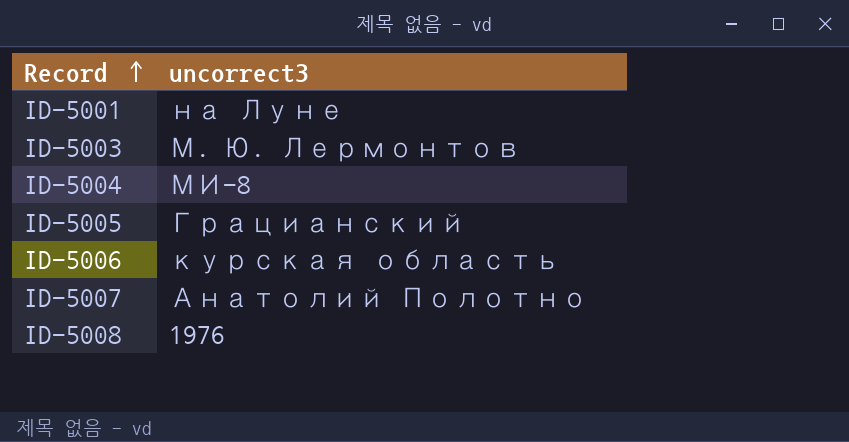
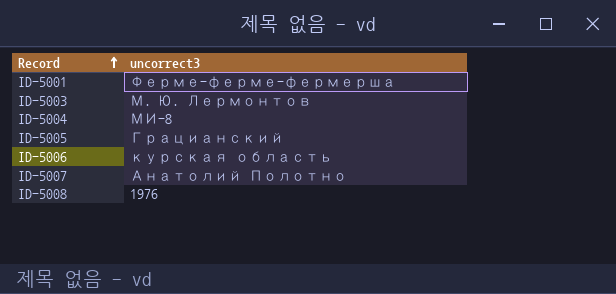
ID-5001 | uncorrect3: на Луне -> Ферме-ферме-фермерша

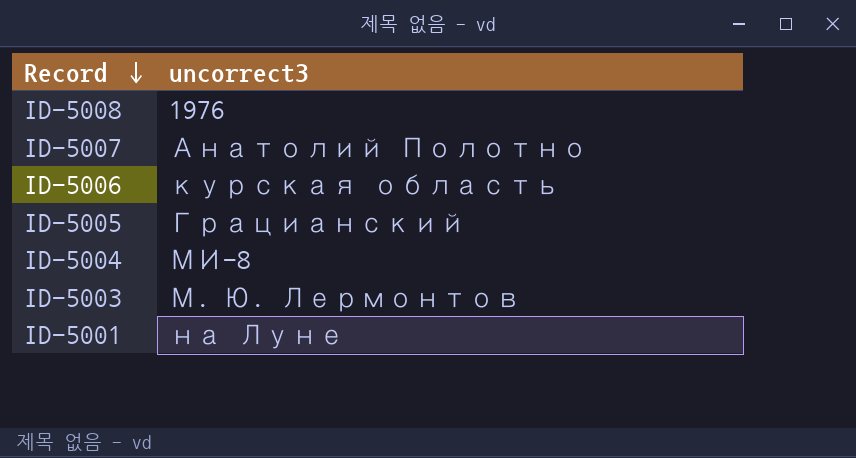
row order: Record ascending -> Record descending
ID-5001 | uncorrect3: Ферме-ферме-фермерша -> на Луне

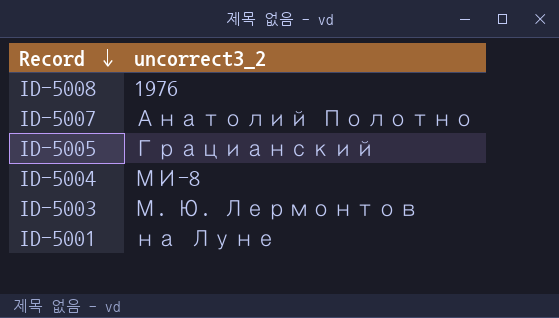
column name: uncorrect3 -> uncorrect3_2
row ID-5006: курская область -> none

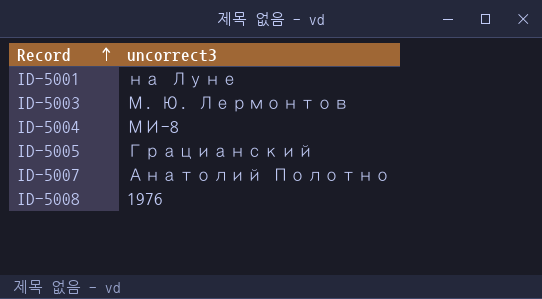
row order: Record descending -> Record ascending
column name: uncorrect3_2 -> uncorrect3

